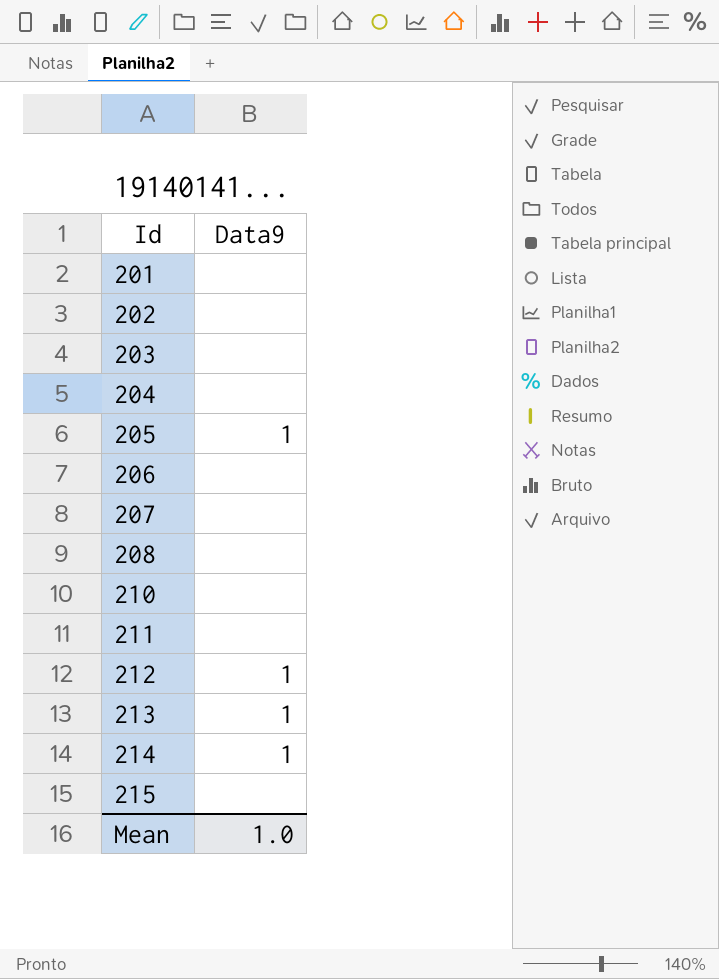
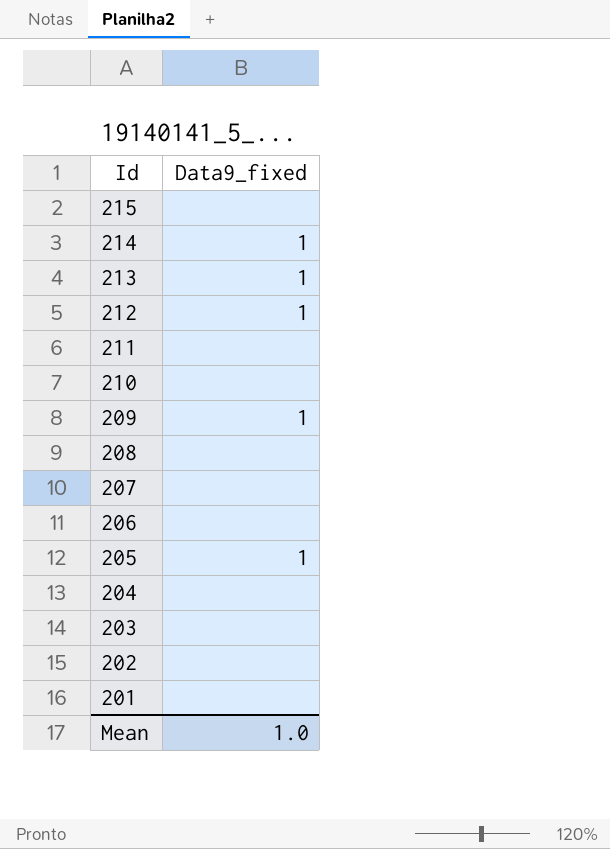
row order: Id ascending -> Id descending
column name: Data9 -> Data9_fixed
row 209: none -> 1

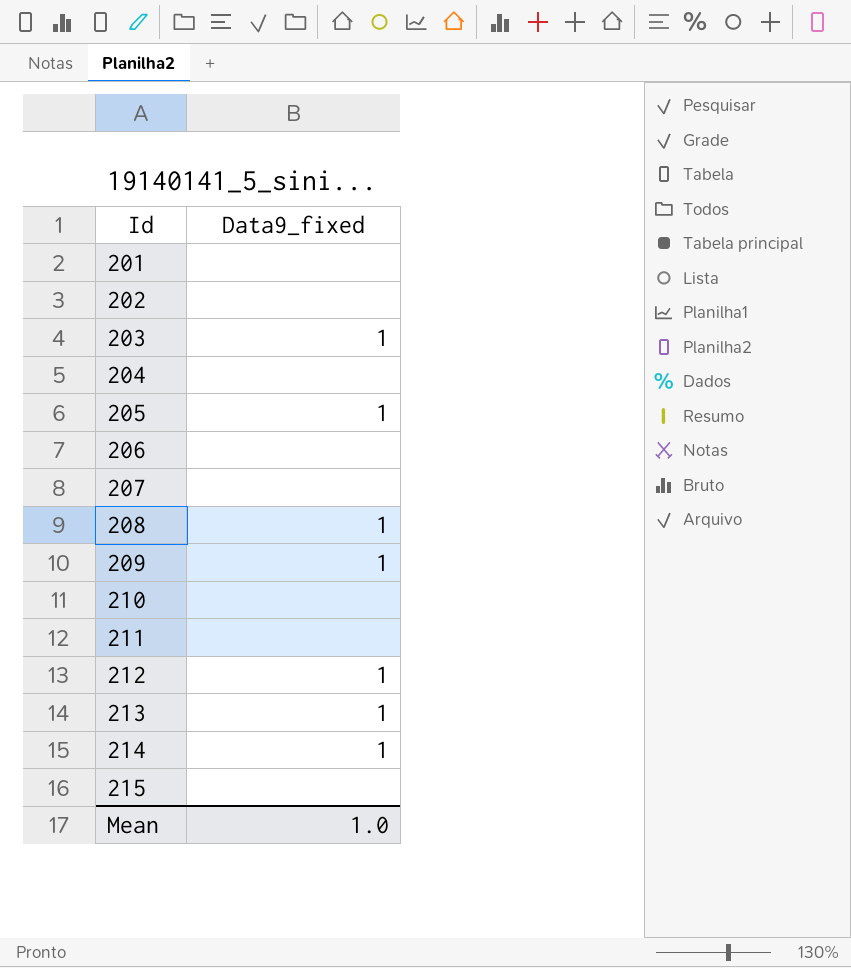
row order: Id descending -> Id ascending
203 | Data9_fixed: none -> 1
208 | Data9_fixed: none -> 1

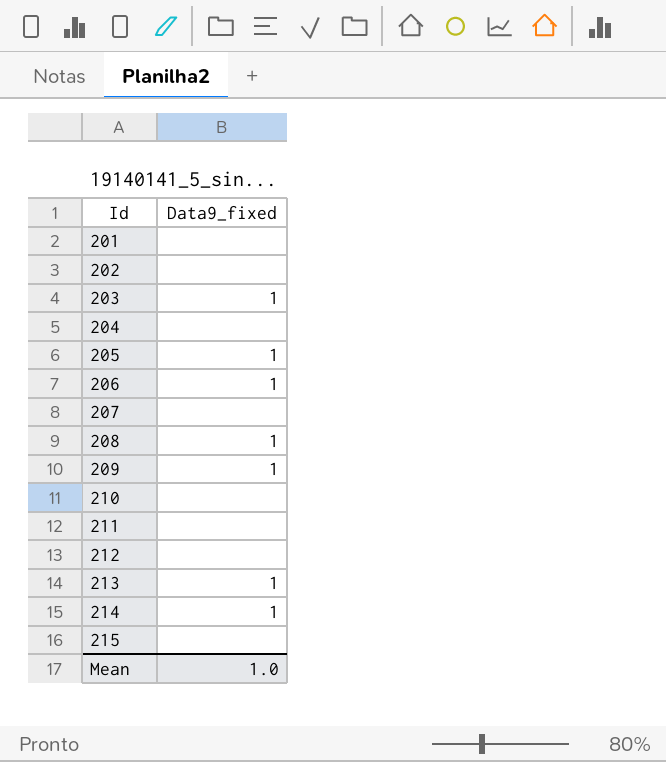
206 | Data9_fixed: none -> 1
212 | Data9_fixed: 1 -> none

